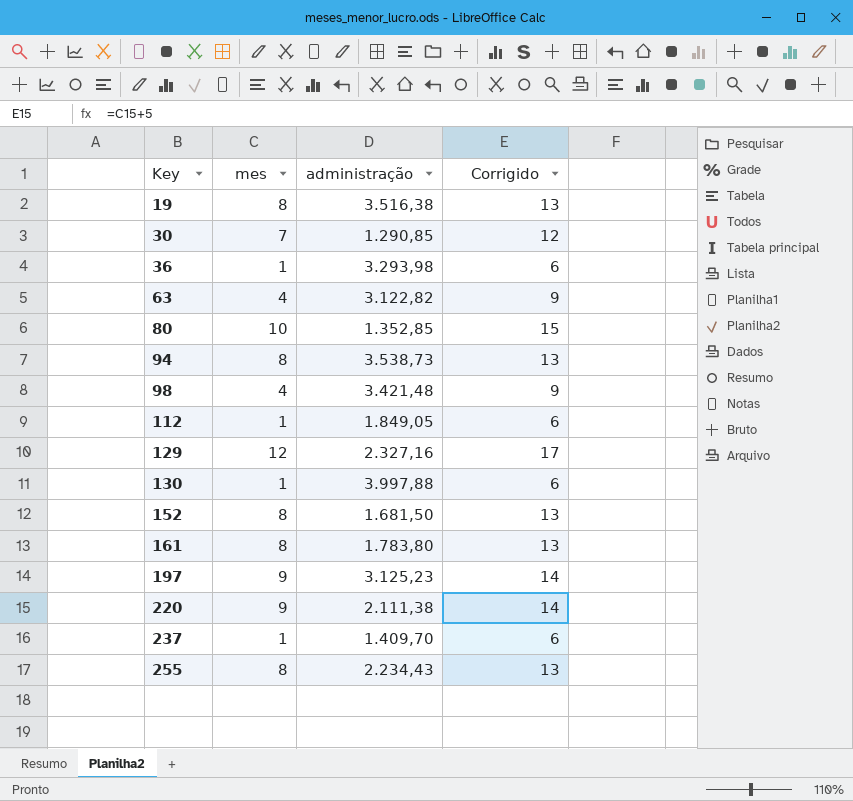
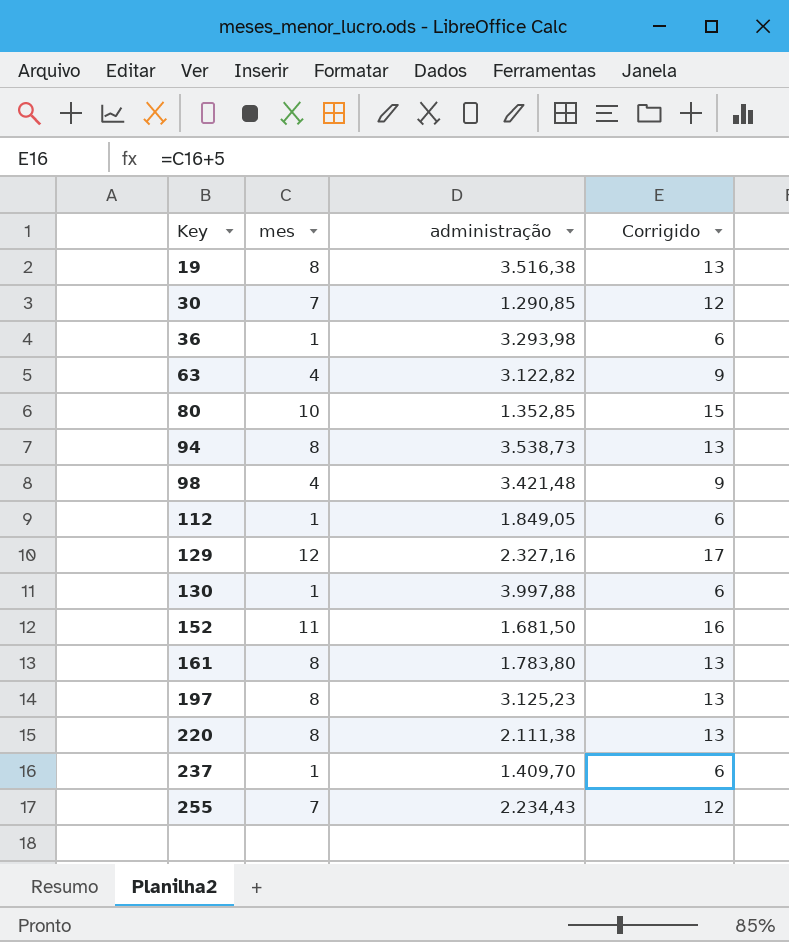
152 | mes: 8 -> 11
152 | Corrigido: 13 -> 16
197 | mes: 9 -> 8
197 | Corrigido: 14 -> 13
220 | mes: 9 -> 8
220 | Corrigido: 14 -> 13
255 | mes: 8 -> 7
255 | Corrigido: 13 -> 12

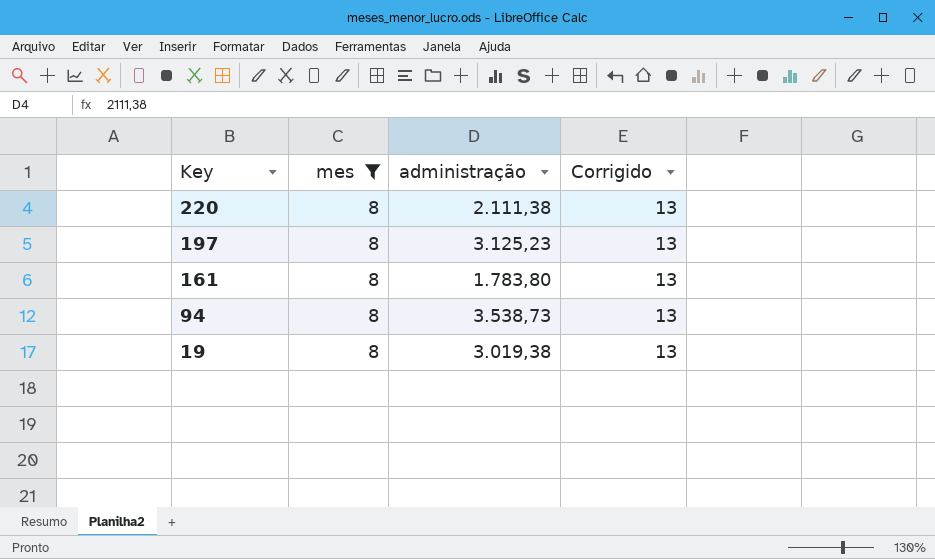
filter: none -> mes = 8
row order: Key ascending -> Key descending
19 | administração: 3.516,38 -> 3.019,38

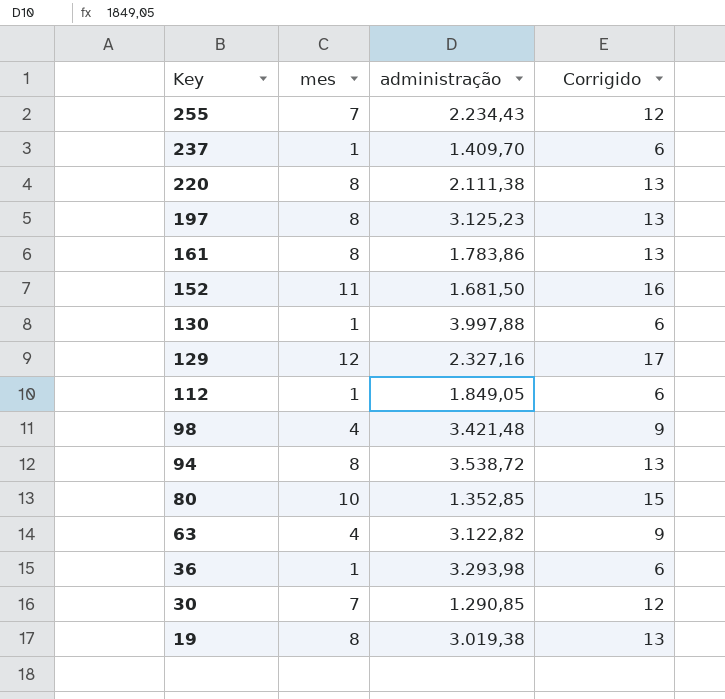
filter: mes = 8 -> none
161 | administração: 1.783,80 -> 1.783,86
94 | administração: 3.538,73 -> 3.538,72

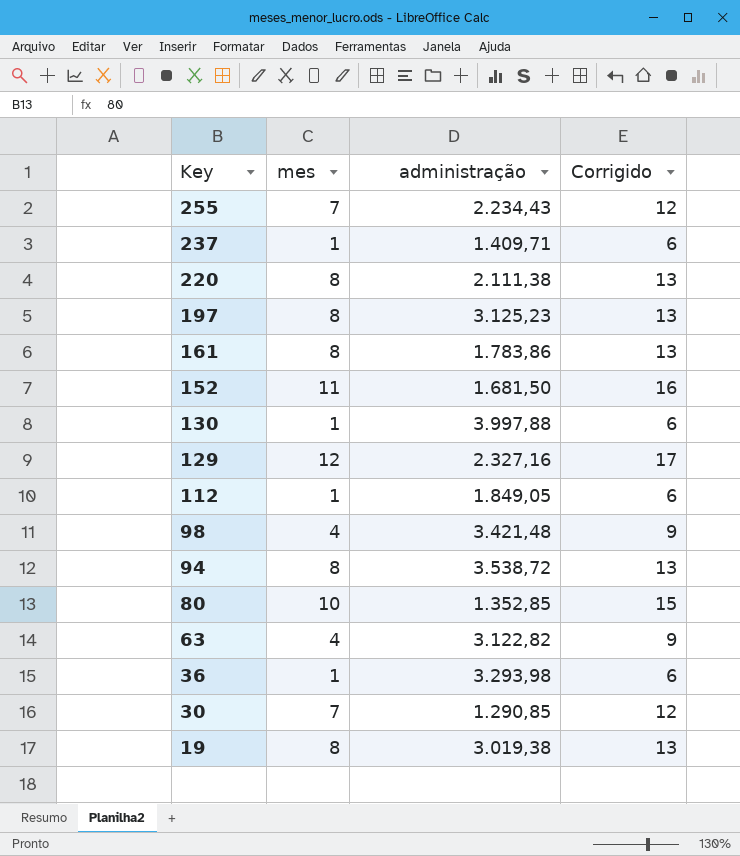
237 | administração: 1.409,70 -> 1.409,71

